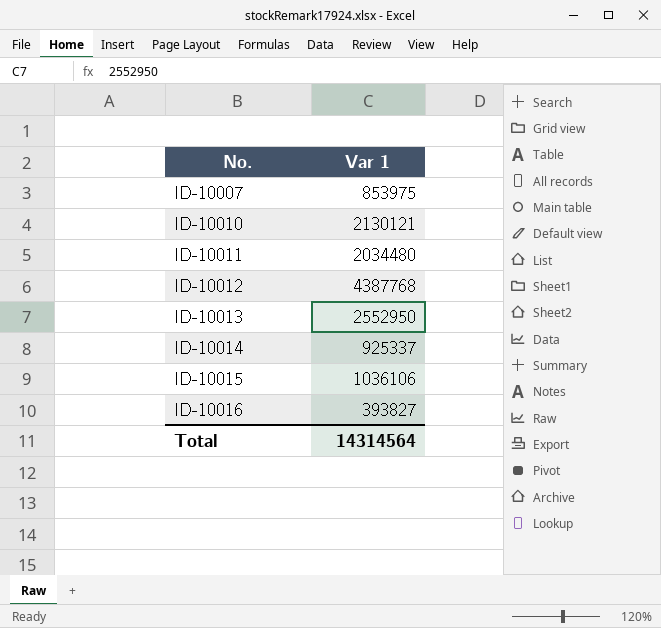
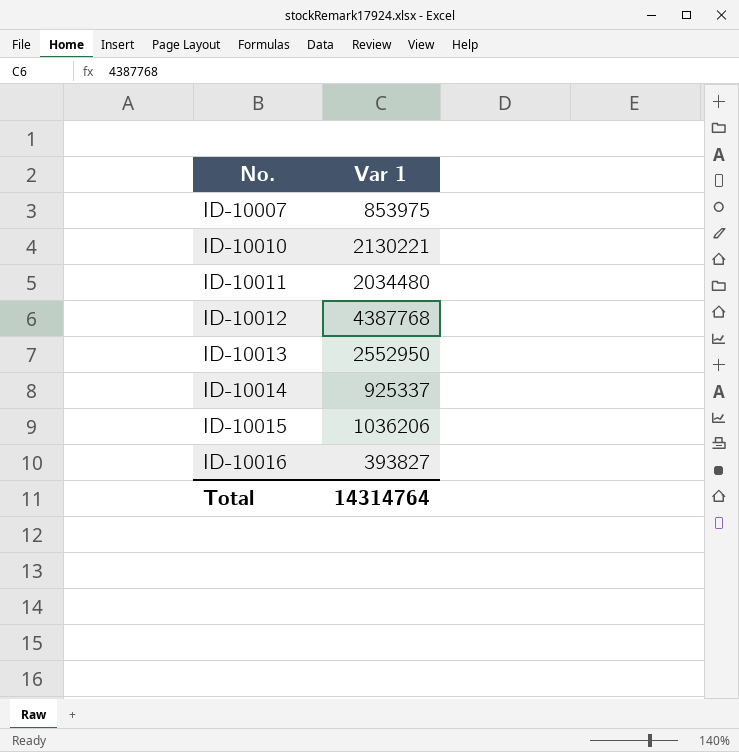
ID-10010 | Var 1: 2130121 -> 2130221
ID-10015 | Var 1: 1036106 -> 1036206
Total | Var 1: 14314564 -> 14314764

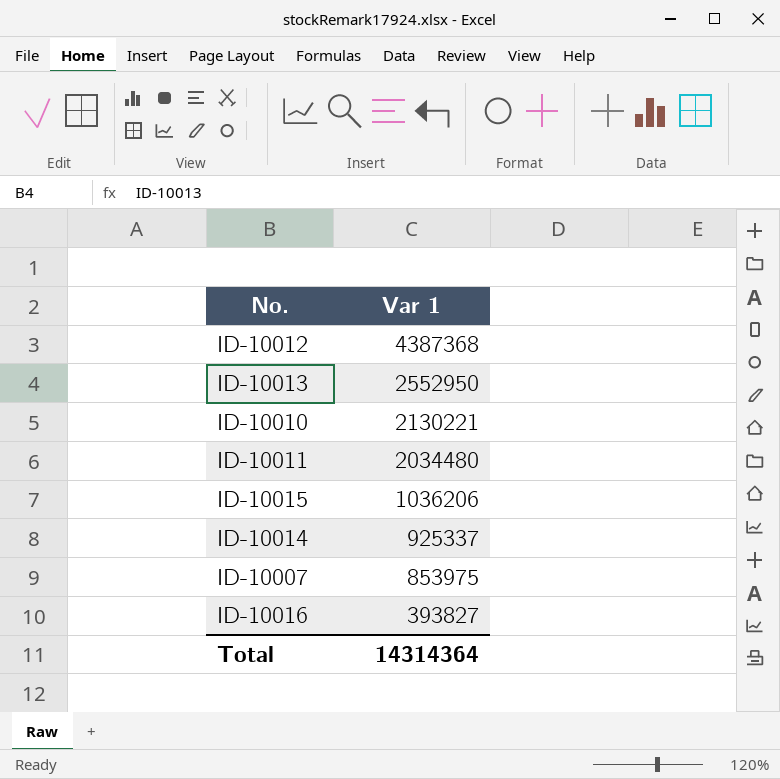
row order: No. ascending -> Var 1 descending
ID-10012 | Var 1: 4387768 -> 4387368
Total | Var 1: 14314764 -> 14314364

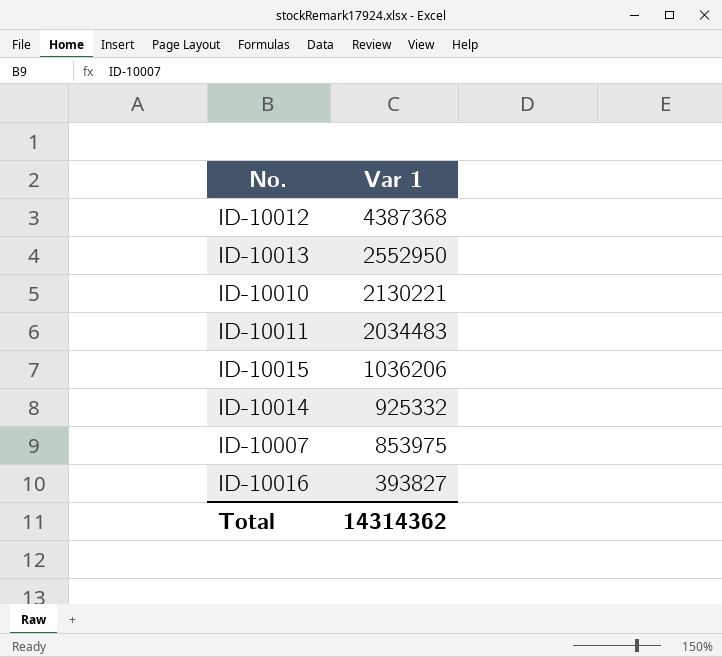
ID-10011 | Var 1: 2034480 -> 2034483
ID-10014 | Var 1: 925337 -> 925332
Total | Var 1: 14314364 -> 14314362

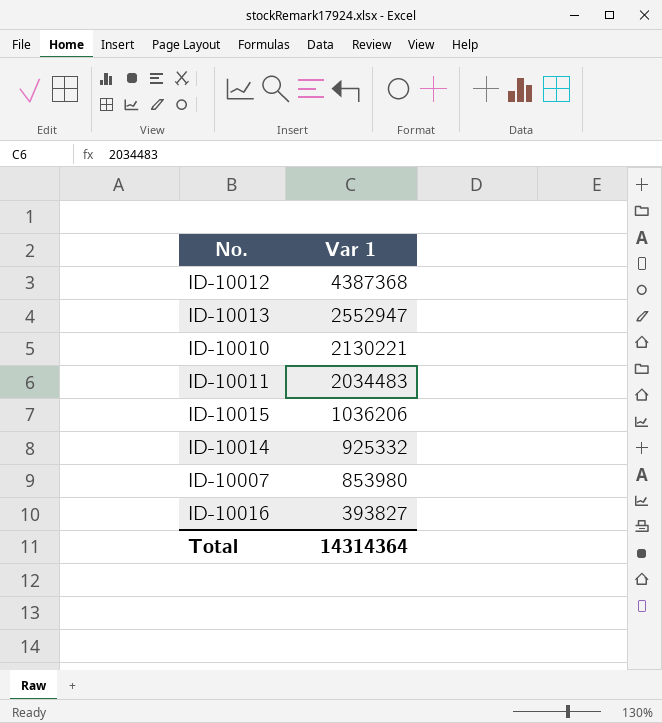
ID-10013 | Var 1: 2552950 -> 2552947
ID-10007 | Var 1: 853975 -> 853980
Total | Var 1: 14314362 -> 14314364

